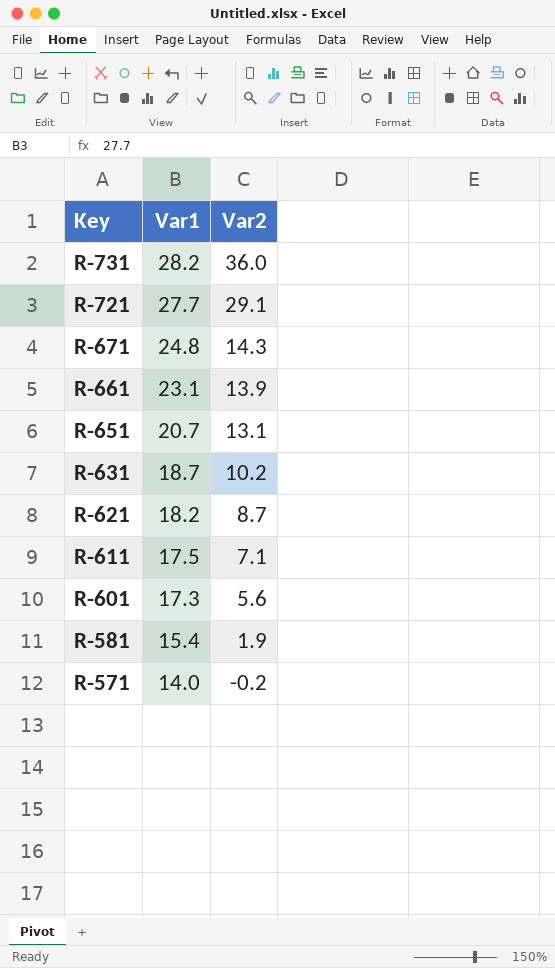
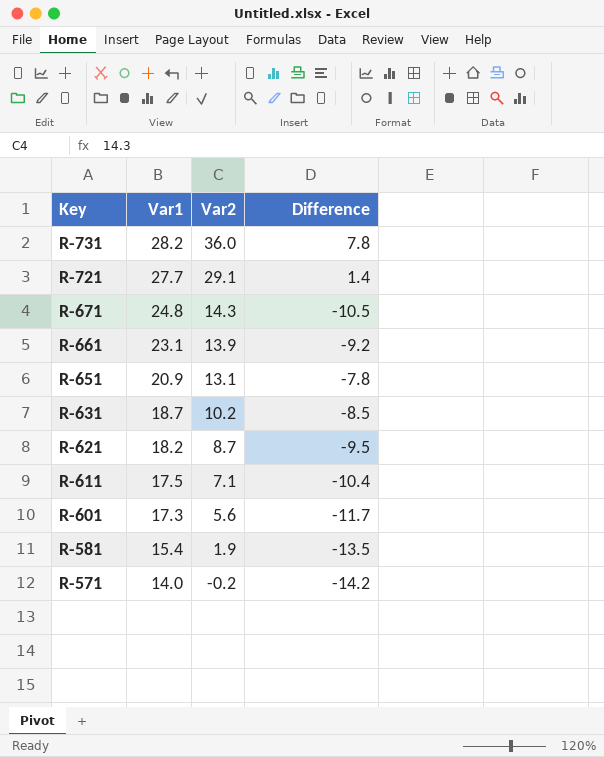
column Difference | formula: none -> [Var2] - [Var1]
R-651 | Var1: 20.7 -> 20.9

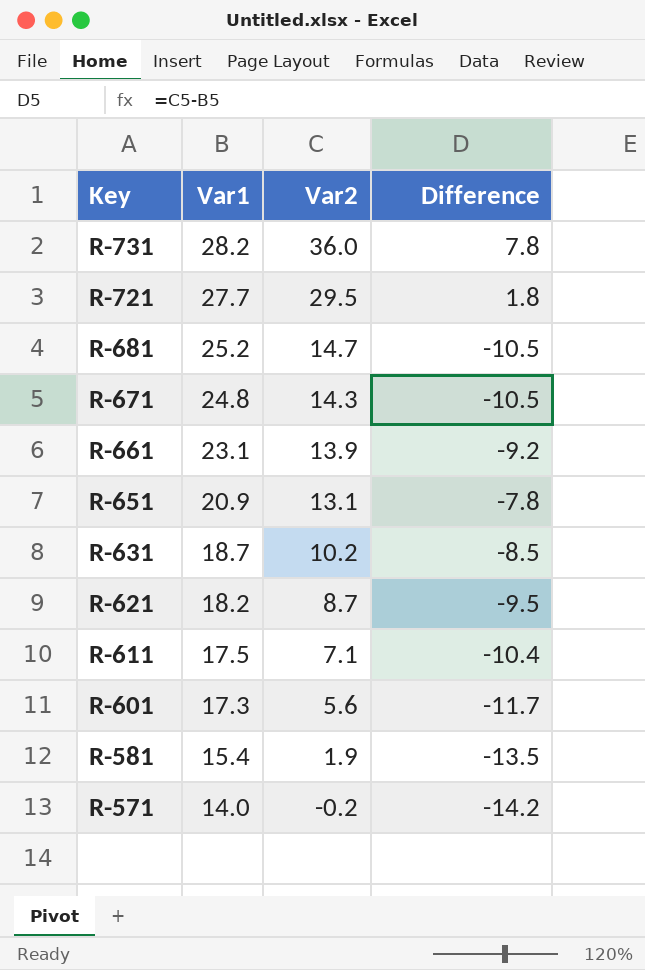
R-721 | Var2: 29.1 -> 29.5
R-721 | Difference: 1.4 -> 1.8
row R-681: none -> 25.2 | 14.7 | -10.5

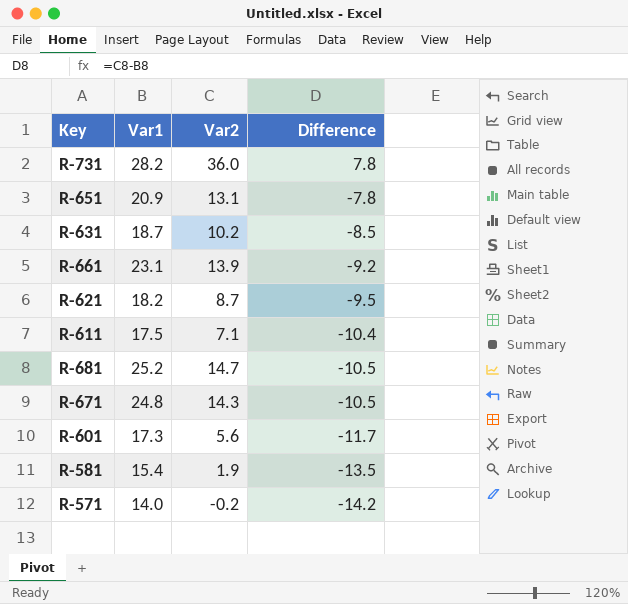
row order: Key descending -> Difference descending
row R-721: 27.7 | 29.5 | 1.8 -> none

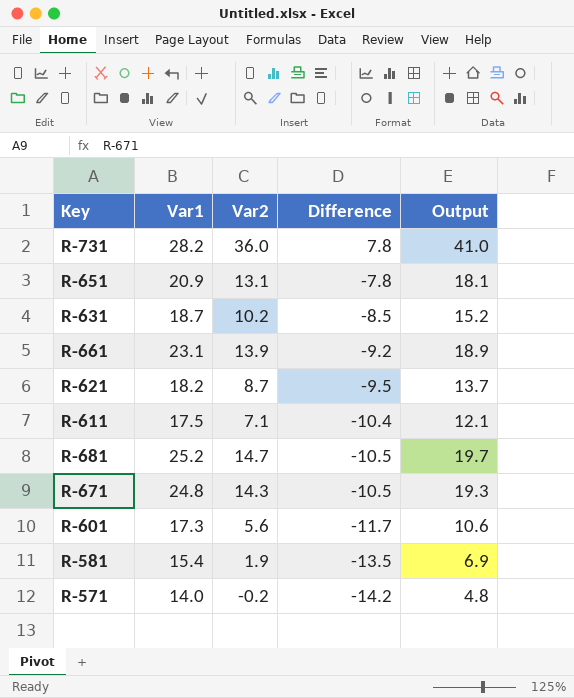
column Output | formula: none -> [Var2] + 5

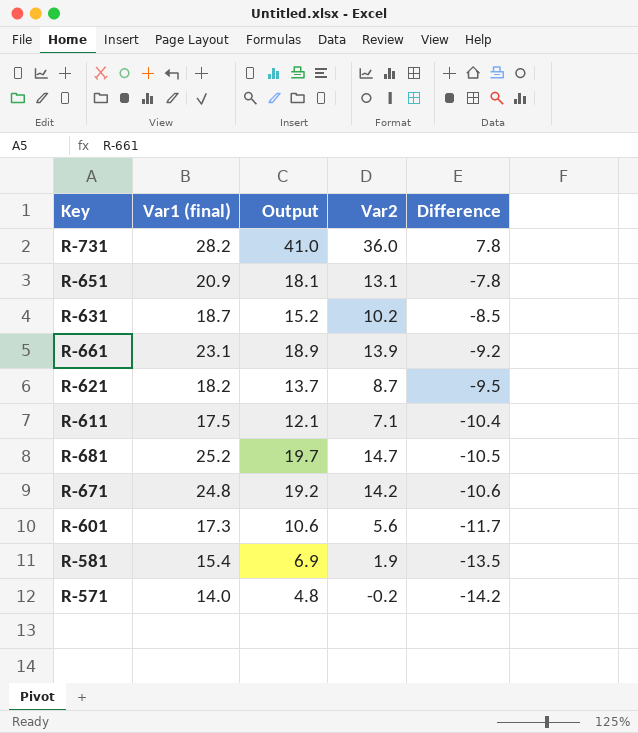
column name: Var1 -> Var1 (final)
column Output | position: 5 -> 3
R-671 | Output: 19.3 -> 19.2
R-671 | Var2: 14.3 -> 14.2
R-671 | Difference: -10.5 -> -10.6

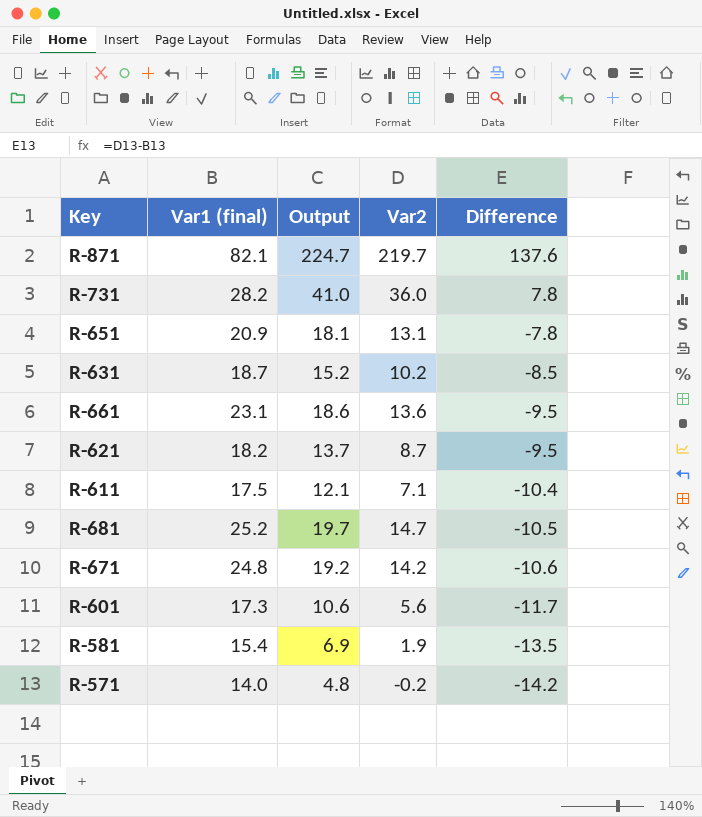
row R-871: none -> 82.1 | 224.7 | 219.7 | 137.6
R-661 | Output: 18.9 -> 18.6
R-661 | Var2: 13.9 -> 13.6
R-661 | Difference: -9.2 -> -9.5

